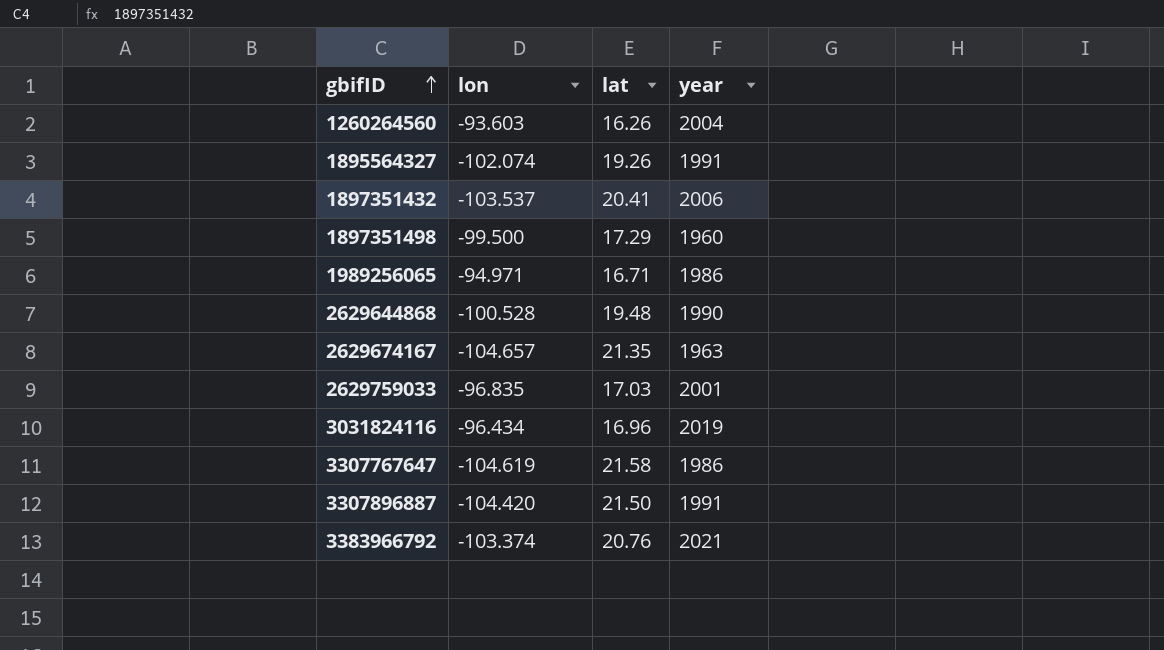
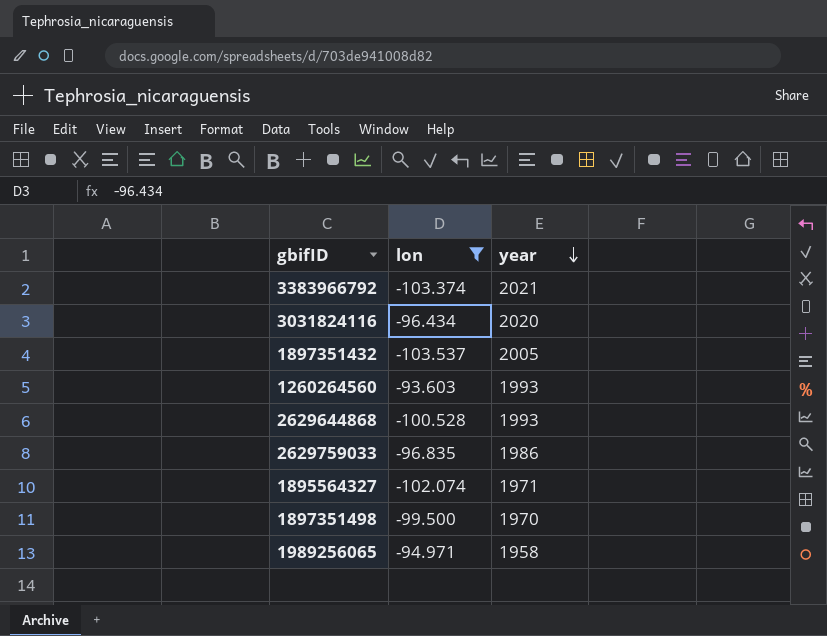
filter: none -> lon >= -103.537
row order: gbifID ascending -> year descending
column lat | position: 3 -> none
3031824116 | year: 2019 -> 2020
1897351432 | year: 2006 -> 2005
1260264560 | year: 2004 -> 1993
2629644868 | year: 1990 -> 1993
2629759033 | year: 2001 -> 1986
1895564327 | year: 1991 -> 1971
1897351498 | year: 1960 -> 1970
1989256065 | year: 1986 -> 1958

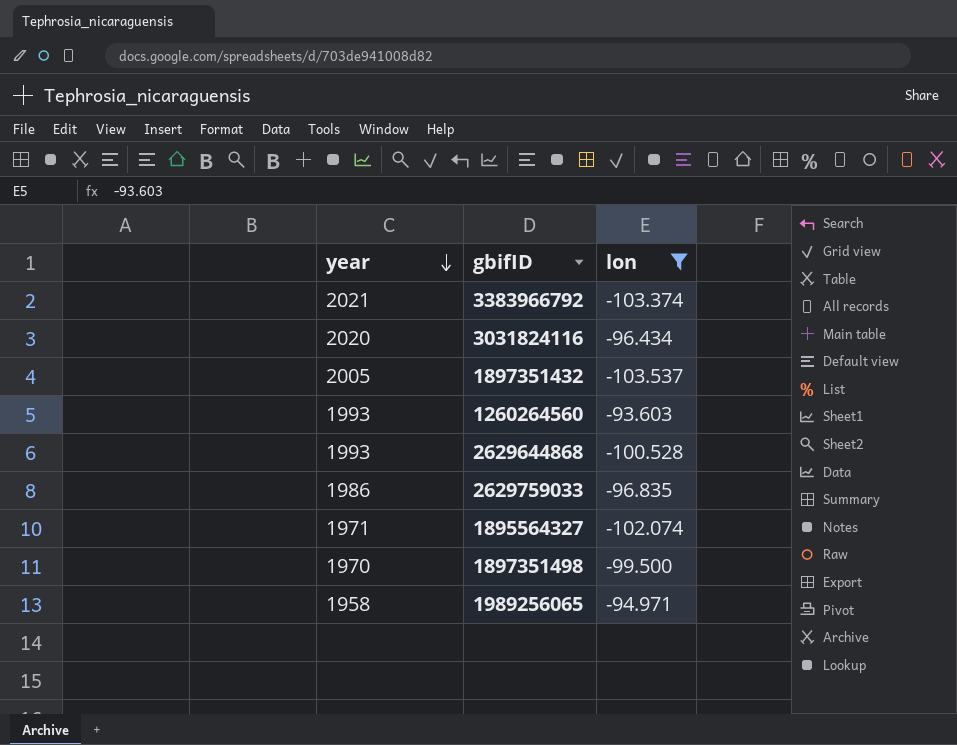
column year | position: 3 -> 1

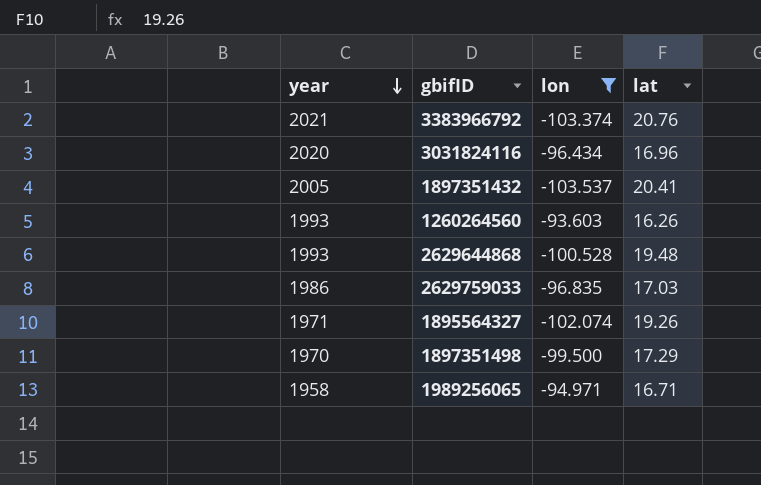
column lat | position: none -> 4

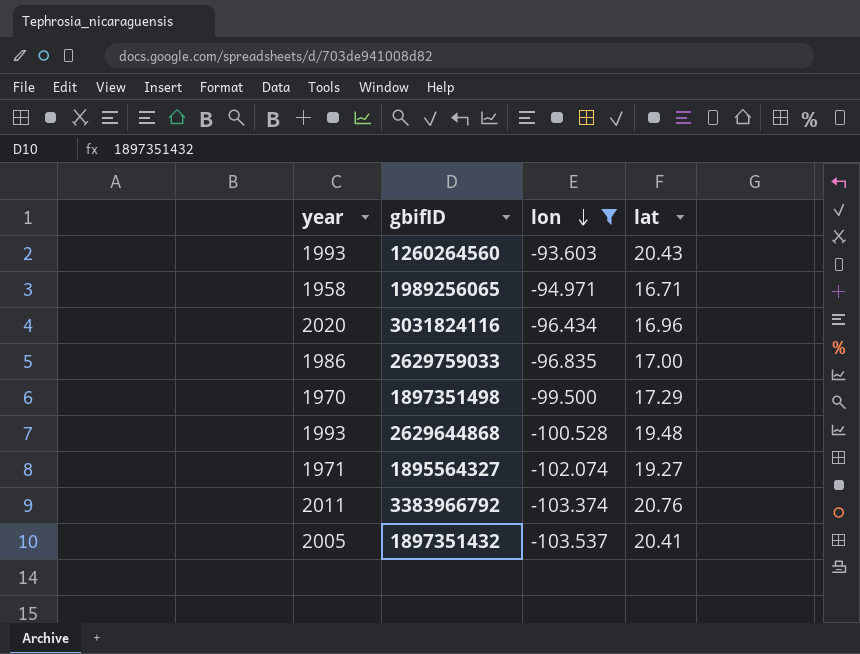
row order: year descending -> lon descending
1260264560 | lat: 16.26 -> 20.43
2629759033 | lat: 17.03 -> 17.00
1895564327 | lat: 19.26 -> 19.27
3383966792 | year: 2021 -> 2011

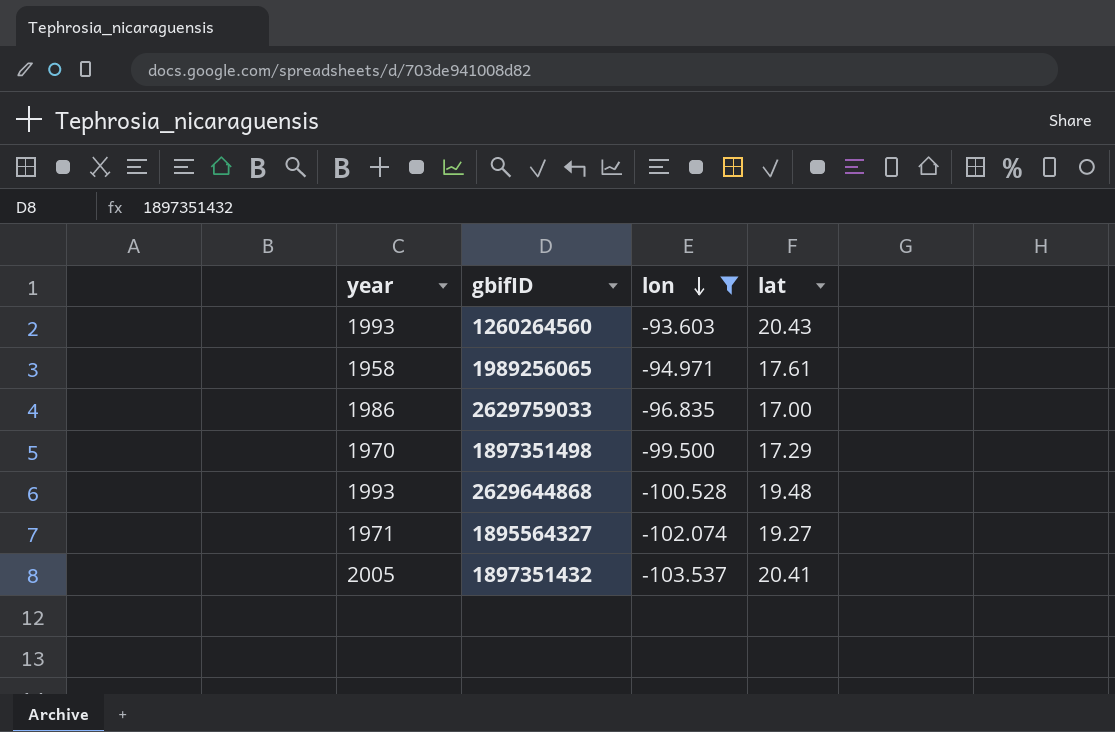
row 3031824116: 2020 | -96.434 | 16.96 -> none
row 3383966792: 2011 | -103.374 | 20.76 -> none
1989256065 | lat: 16.71 -> 17.61

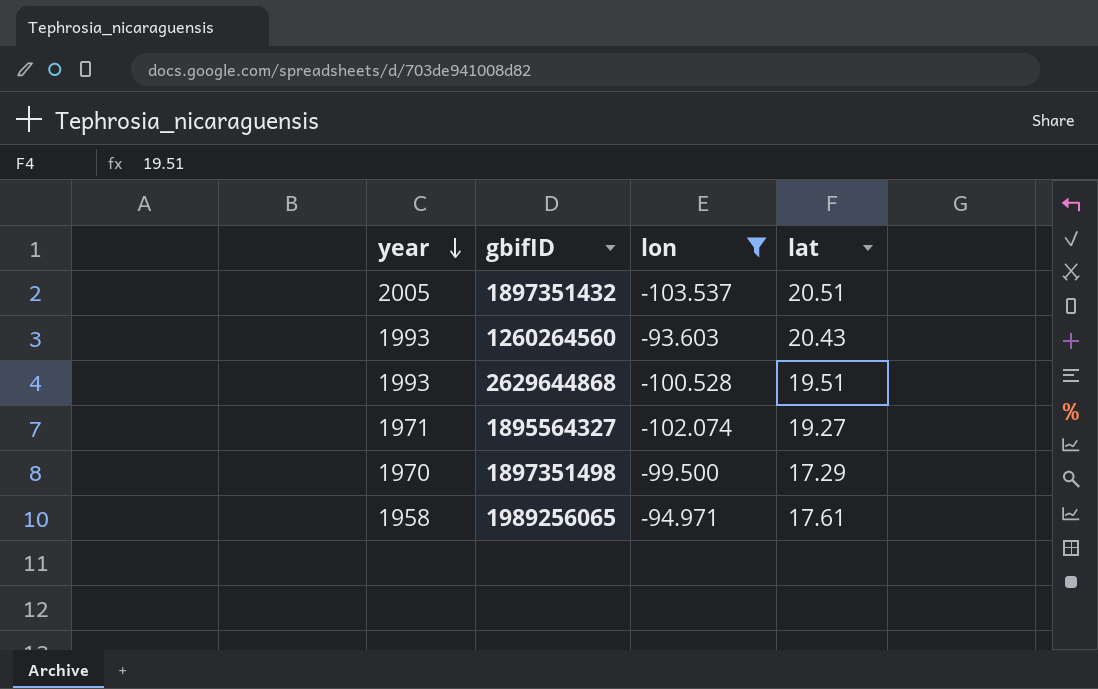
row order: lon descending -> year descending
row 2629759033: 1986 | -96.835 | 17.00 -> none
1897351432 | lat: 20.41 -> 20.51
2629644868 | lat: 19.48 -> 19.51

